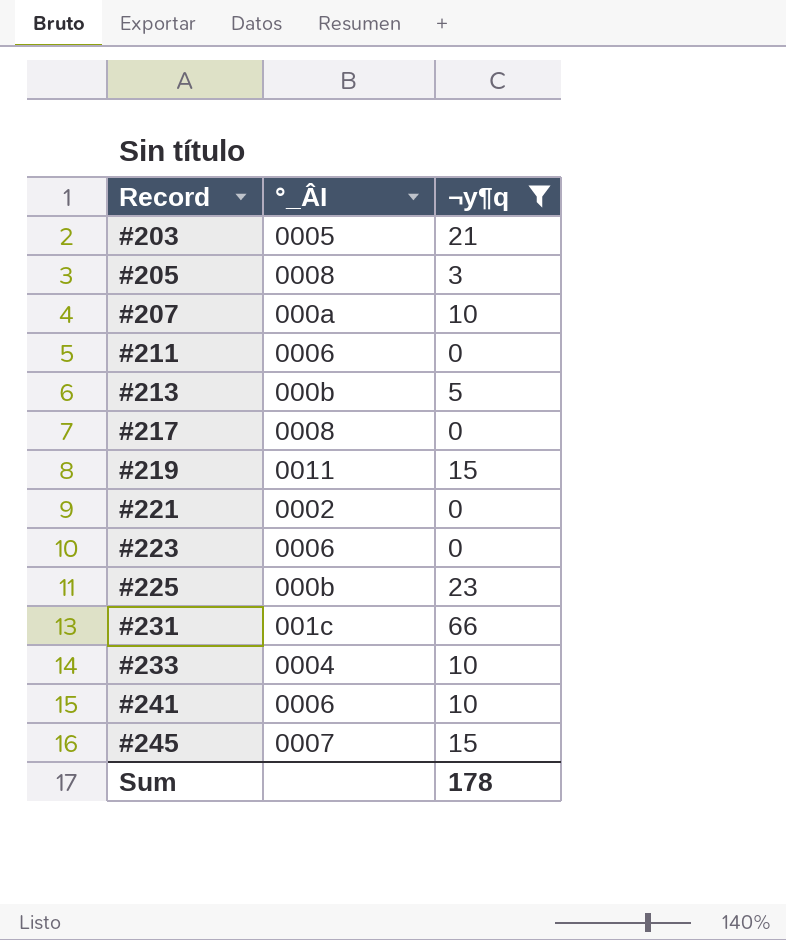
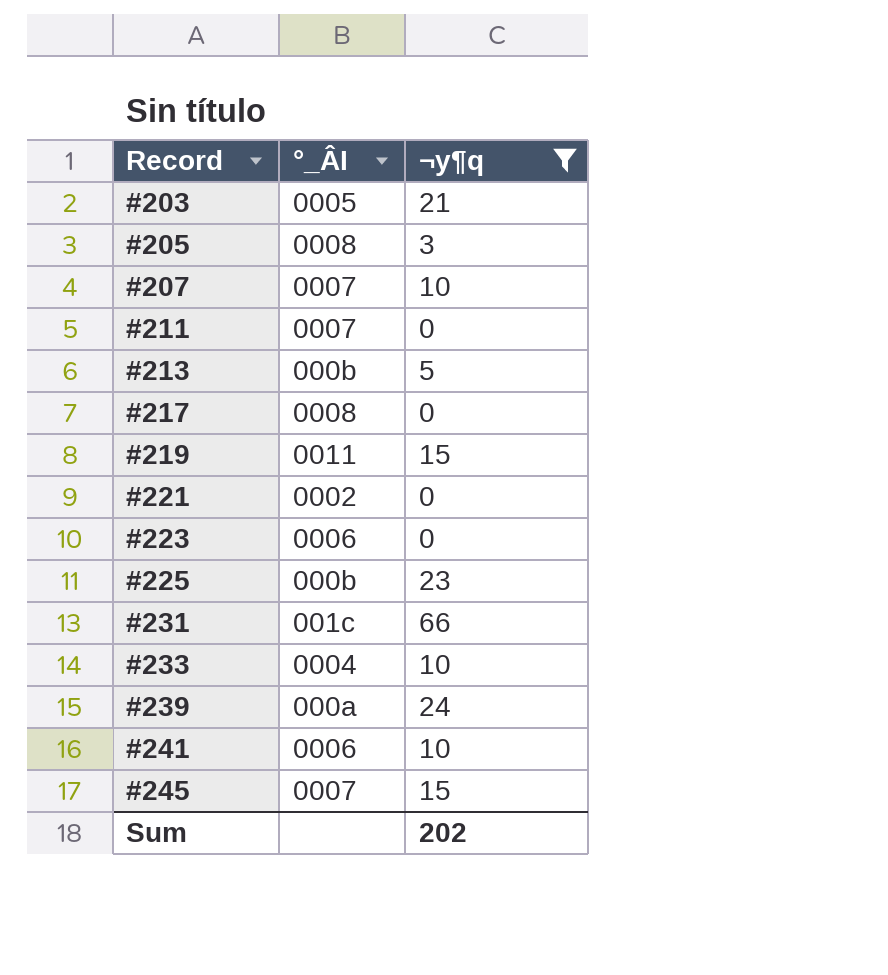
#207 | °_ÂI: 000a -> 0007
#211 | °_ÂI: 0006 -> 0007
row #239: none -> 000a | 24
Sum | ¬y¶q: 178 -> 202

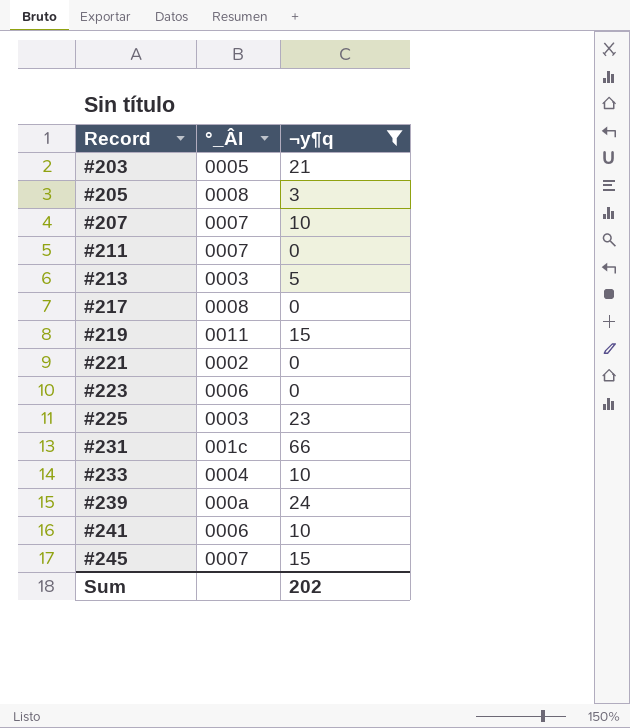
#213 | °_ÂI: 000b -> 0003
#225 | °_ÂI: 000b -> 0003

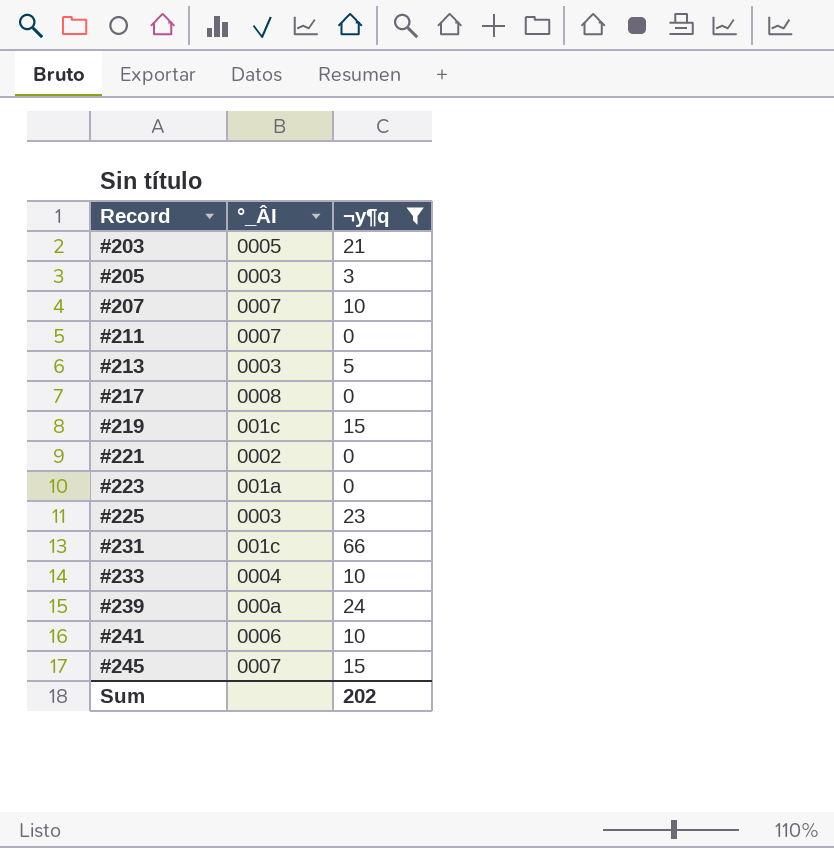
#205 | °_ÂI: 0008 -> 0003
#219 | °_ÂI: 0011 -> 001c
#223 | °_ÂI: 0006 -> 001a

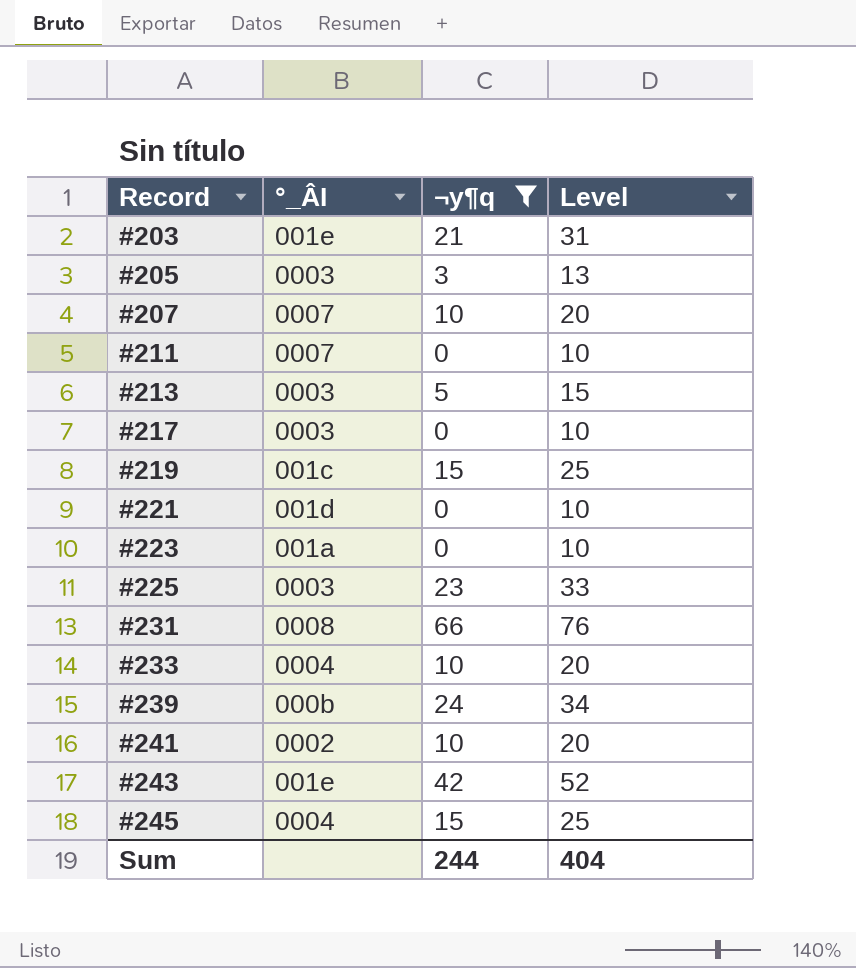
column Level | formula: none -> [¬y¶q] + 10
#203 | °_ÂI: 0005 -> 001e
#217 | °_ÂI: 0008 -> 0003
#221 | °_ÂI: 0002 -> 001d
#231 | °_ÂI: 001c -> 0008
#239 | °_ÂI: 000a -> 000b
#241 | °_ÂI: 0006 -> 0002
row #243: none -> 001e | 42 | 52
#245 | °_ÂI: 0007 -> 0004
Sum | ¬y¶q: 202 -> 244

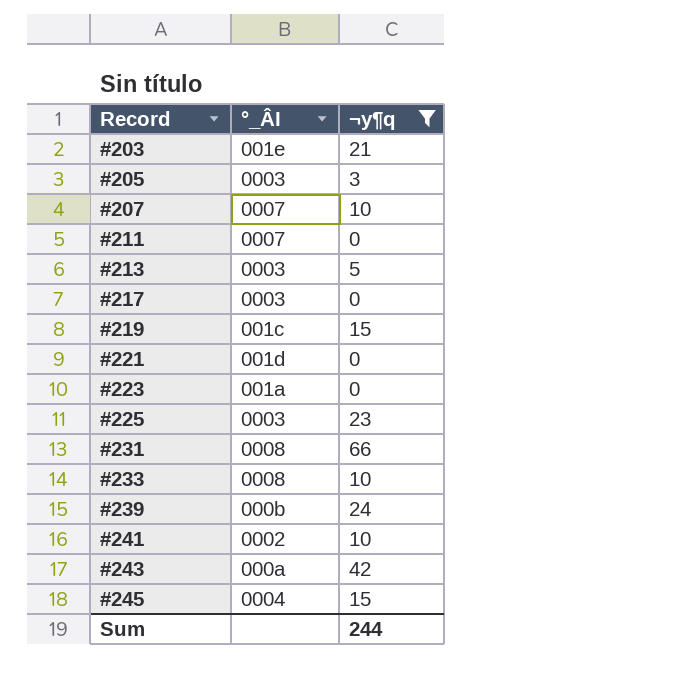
column Level | formula: [¬y¶q] + 10 -> none
#233 | °_ÂI: 0004 -> 0008
#243 | °_ÂI: 001e -> 000a

